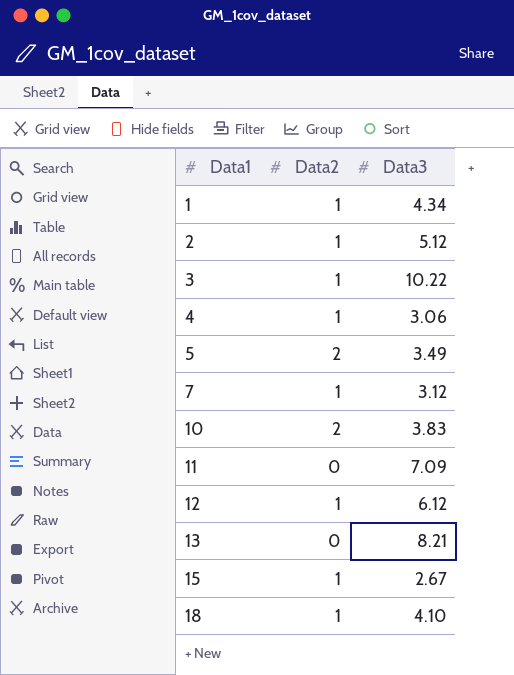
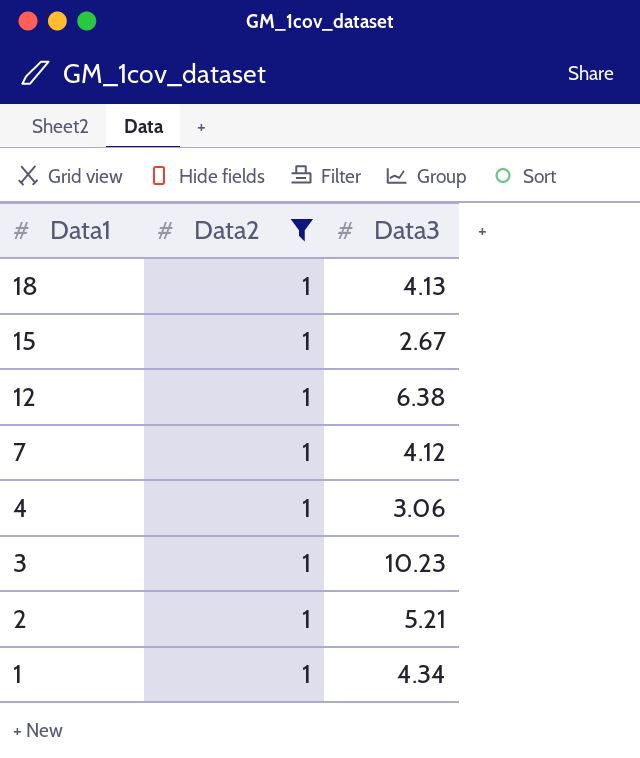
filter: none -> Data2 = 1
row order: Data1 ascending -> Data1 descending
18 | Data3: 4.10 -> 4.13
12 | Data3: 6.12 -> 6.38
7 | Data3: 3.12 -> 4.12
3 | Data3: 10.22 -> 10.23
2 | Data3: 5.12 -> 5.21

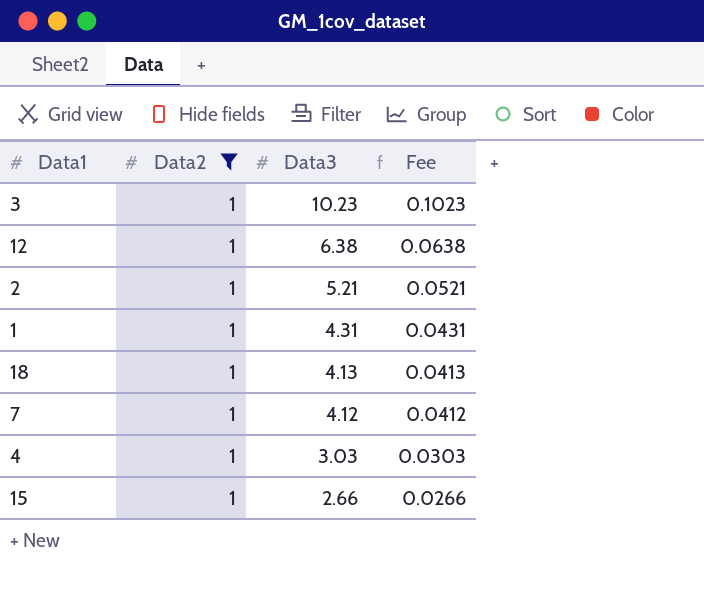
row order: Data1 descending -> Data3 descending
column Fee | formula: none -> [Data3] * 0.01
1 | Data3: 4.34 -> 4.31
4 | Data3: 3.06 -> 3.03
15 | Data3: 2.67 -> 2.66

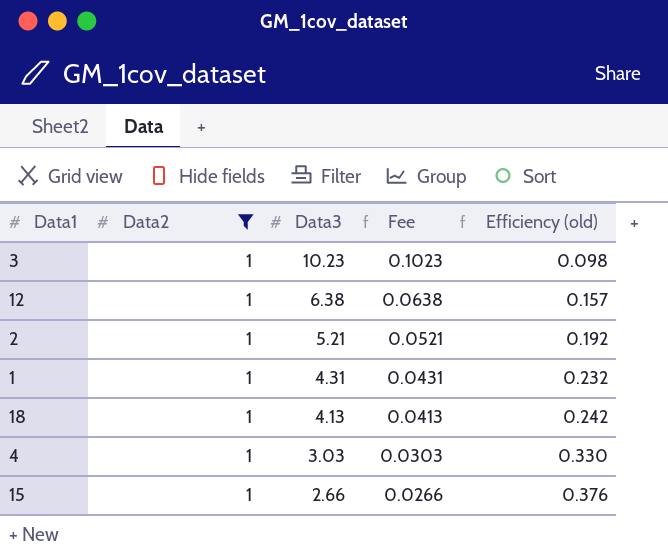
column Efficiency (old) | formula: none -> [Data2] / [Data3]
row 7: 1 | 4.12 | 0.0412 -> none

